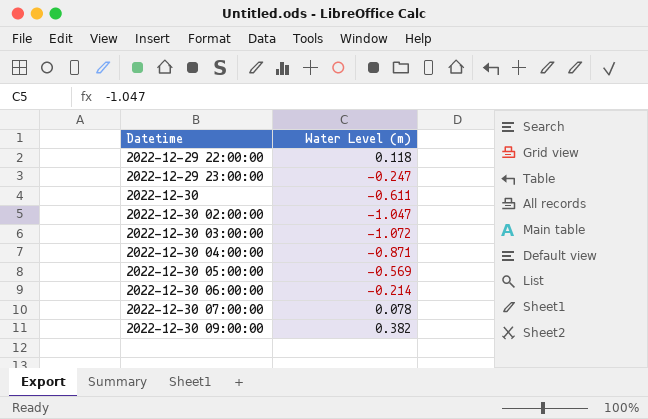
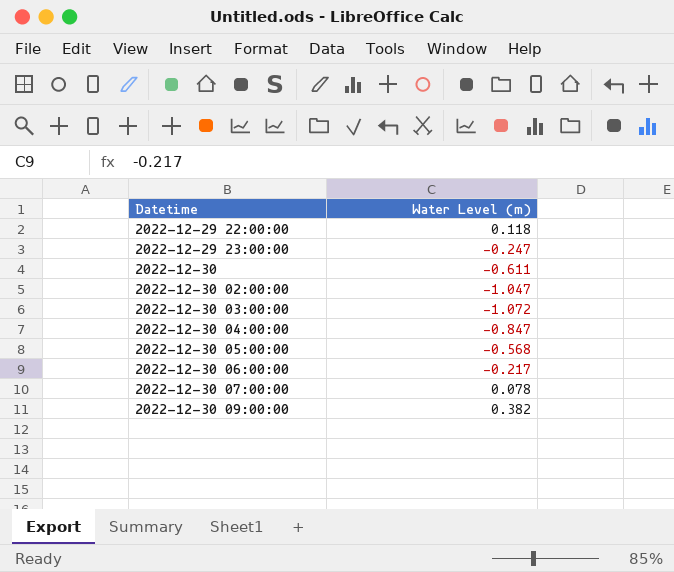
2022-12-30 04:00:00 | Water Level (m): -0.871 -> -0.847
2022-12-30 05:00:00 | Water Level (m): -0.569 -> -0.568
2022-12-30 06:00:00 | Water Level (m): -0.214 -> -0.217

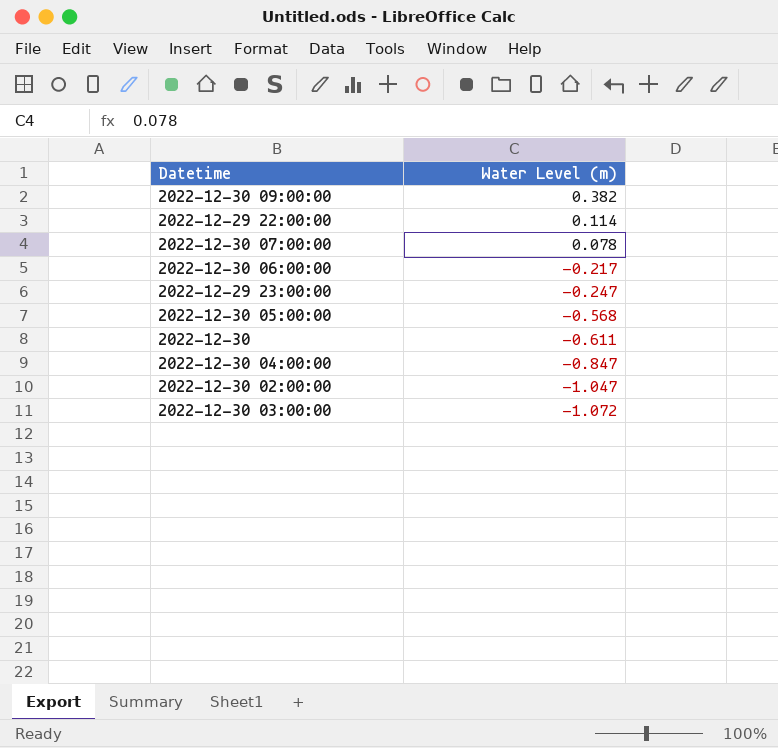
row order: Datetime ascending -> Water Level (m) descending
2022-12-29 22:00:00 | Water Level (m): 0.118 -> 0.114

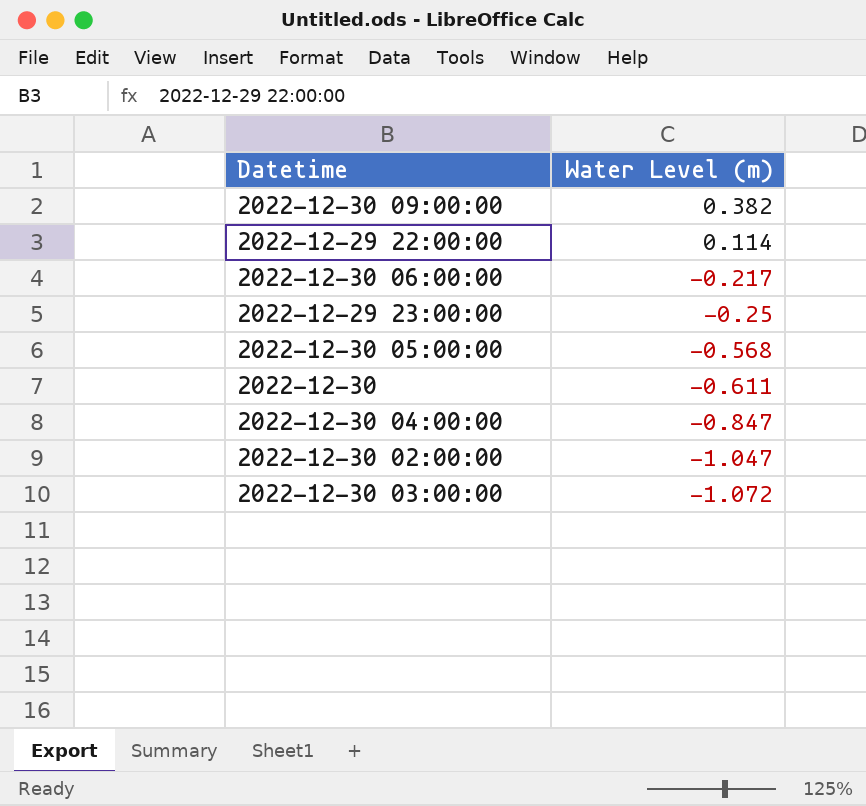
row 2022-12-30 07:00:00: 0.078 -> none
2022-12-29 23:00:00 | Water Level (m): -0.247 -> -0.25

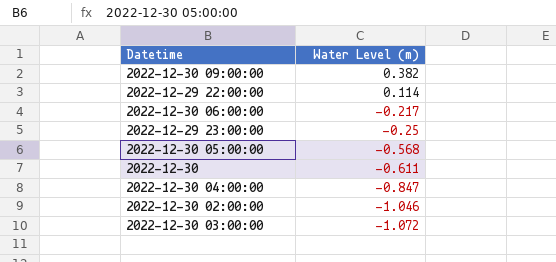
2022-12-30 02:00:00 | Water Level (m): -1.047 -> -1.046

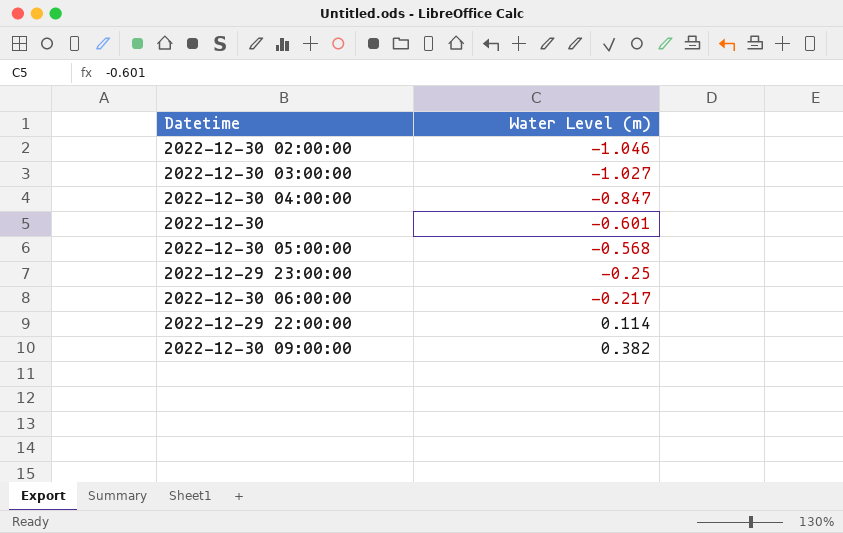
row order: Water Level (m) descending -> Water Level (m) ascending
2022-12-30 03:00:00 | Water Level (m): -1.072 -> -1.027
2022-12-30 | Water Level (m): -0.611 -> -0.601

